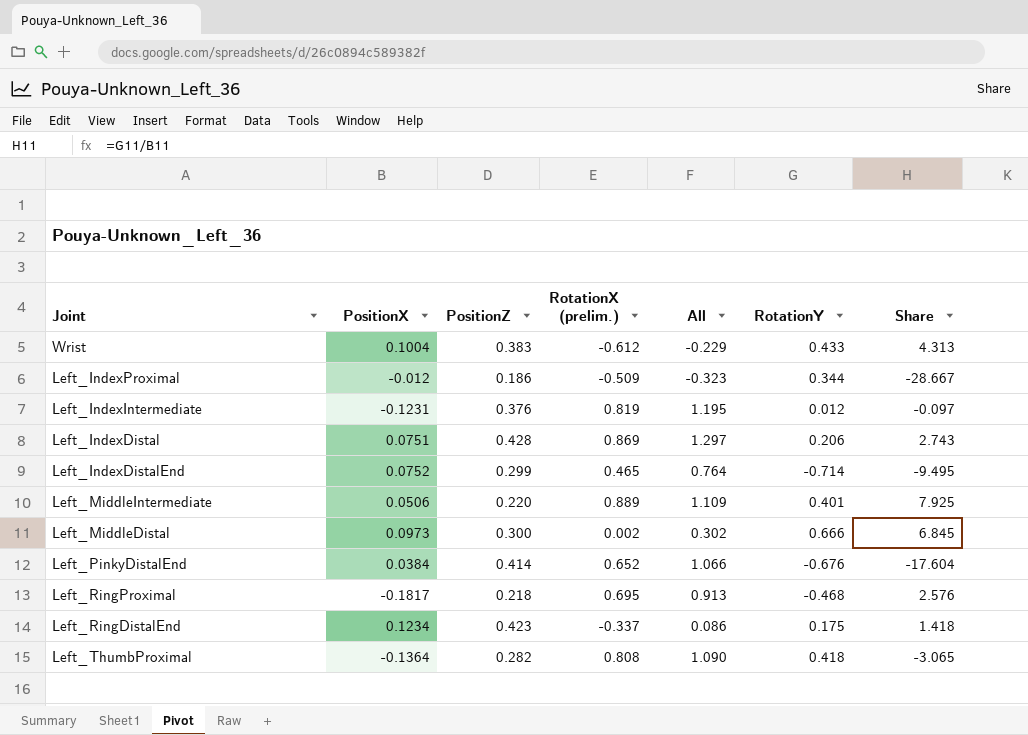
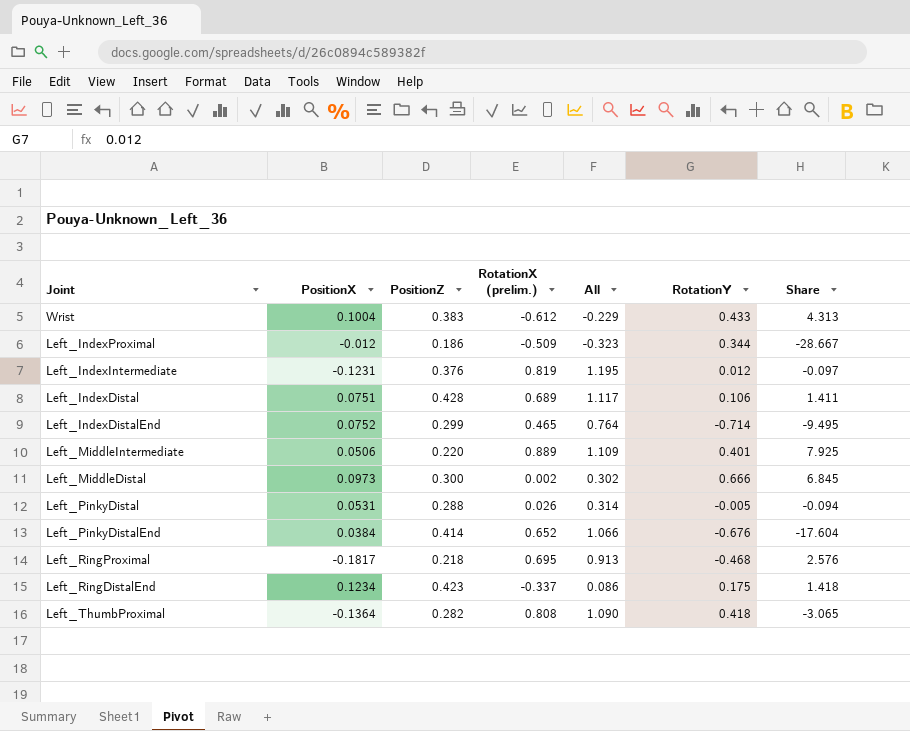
Left_IndexDistal | RotationX (prelim.): 0.869 -> 0.689
Left_IndexDistal | All: 1.297 -> 1.117
Left_IndexDistal | RotationY: 0.206 -> 0.106
Left_IndexDistal | Share: 2.743 -> 1.411
row Left_PinkyDistal: none -> 0.0531 | 0.288 | 0.026 | 0.314 | -0.005 | -0.094

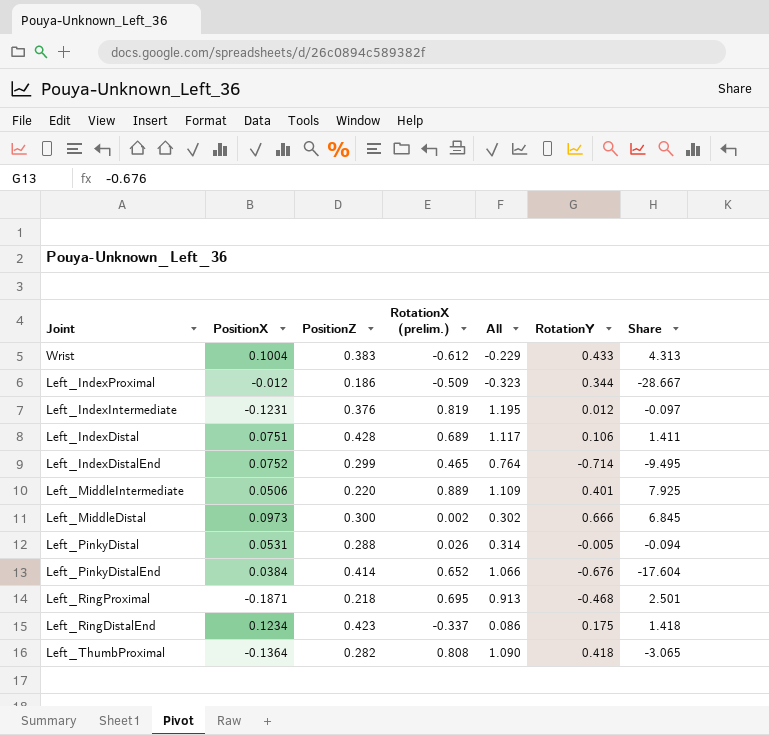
Left_RingProximal | PositionX: -0.1817 -> -0.1871
Left_RingProximal | Share: 2.576 -> 2.501

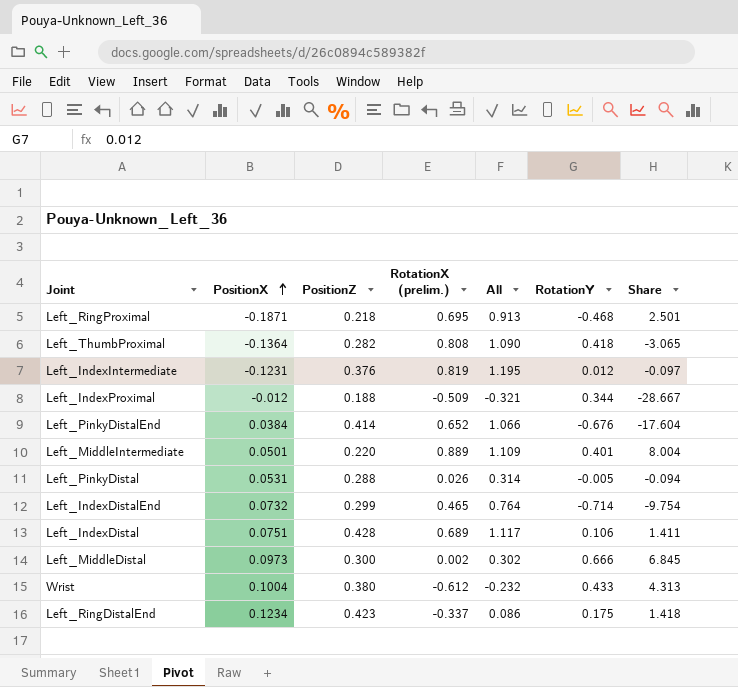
row order: none -> PositionX ascending
Left_IndexProximal | PositionZ: 0.186 -> 0.188
Left_IndexProximal | All: -0.323 -> -0.321
Left_MiddleIntermediate | PositionX: 0.0506 -> 0.0501
Left_MiddleIntermediate | Share: 7.925 -> 8.004
Left_IndexDistalEnd | PositionX: 0.0752 -> 0.0732
Left_IndexDistalEnd | Share: -9.495 -> -9.754
Wrist | PositionZ: 0.383 -> 0.380
Wrist | All: -0.229 -> -0.232

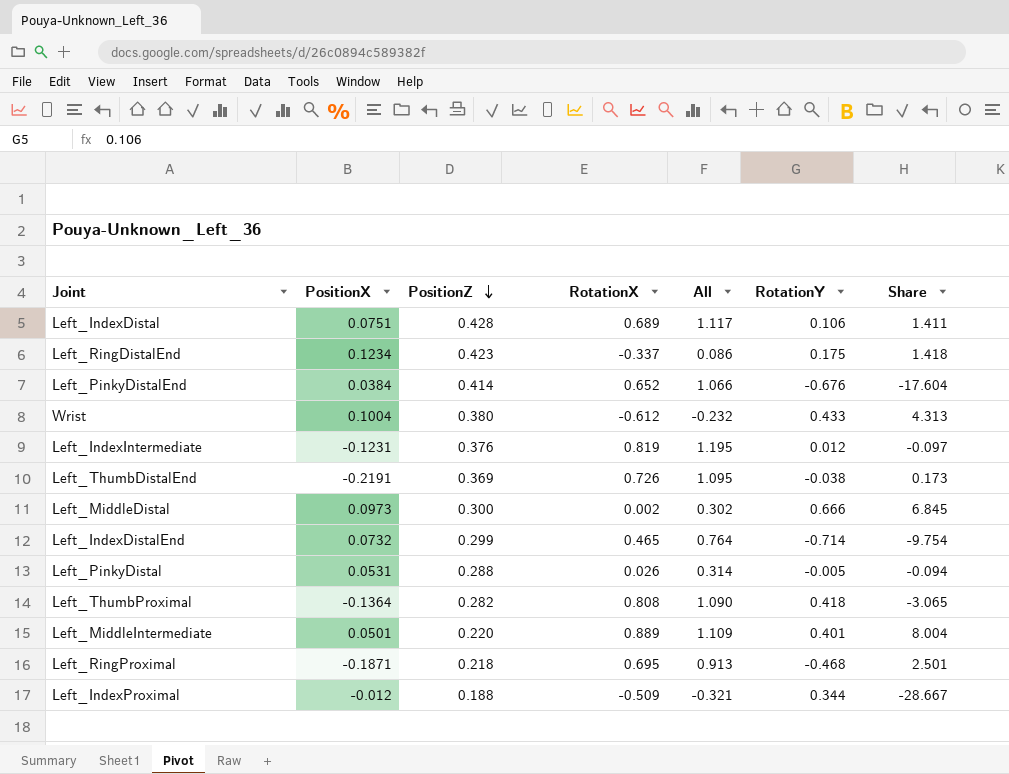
row order: PositionX ascending -> PositionZ descending
column name: RotationX (prelim.) -> RotationX
row Left_ThumbDistalEnd: none -> -0.2191 | 0.369 | 0.726 | 1.095 | -0.038 | 0.173

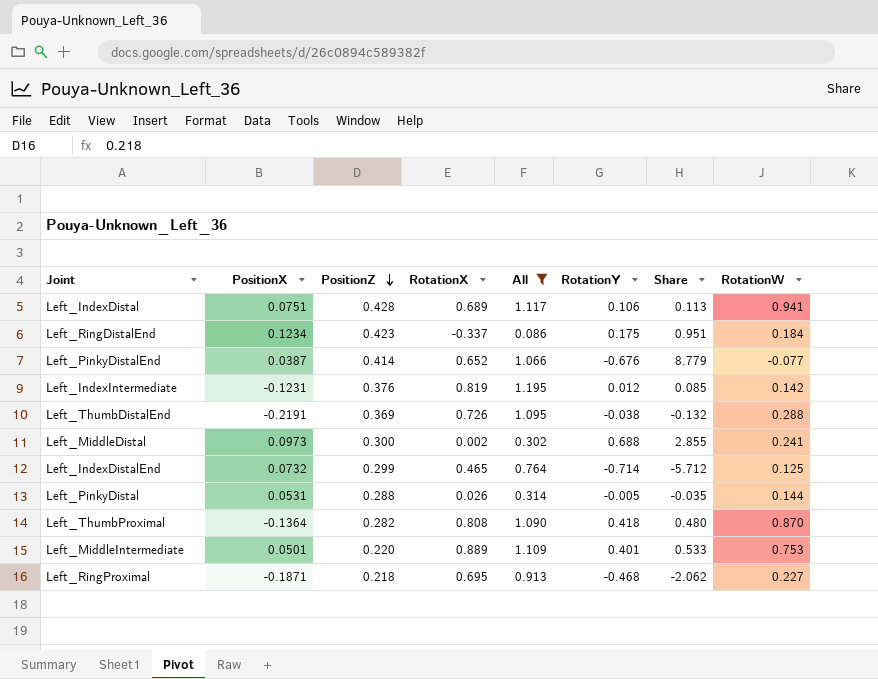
filter: none -> All >= 0.086
column Share | formula: [RotationY] / [PositionX] -> [RotationY] / [RotationW]
column RotationW | position: none -> 8
Left_PinkyDistalEnd | PositionX: 0.0384 -> 0.0387
Left_MiddleDistal | RotationY: 0.666 -> 0.688

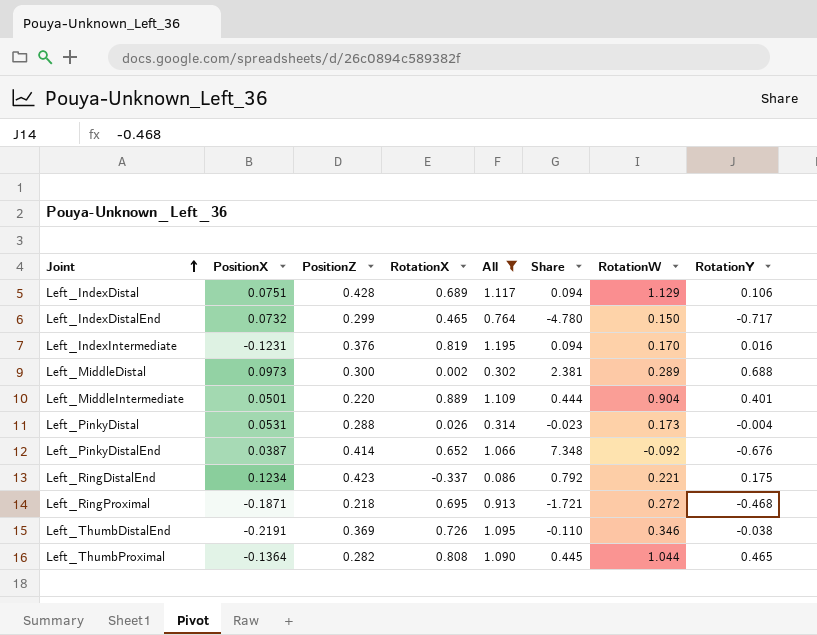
row order: PositionZ descending -> Joint ascending
column RotationY | position: 6 -> 8
Left_IndexDistal | Share: 0.113 -> 0.094
Left_IndexDistal | RotationW: 0.941 -> 1.129
Left_IndexDistalEnd | Share: -5.712 -> -4.780
Left_IndexDistalEnd | RotationW: 0.125 -> 0.150
Left_IndexDistalEnd | RotationY: -0.714 -> -0.717
Left_IndexIntermediate | Share: 0.085 -> 0.094
Left_IndexIntermediate | RotationW: 0.142 -> 0.170
Left_IndexIntermediate | RotationY: 0.012 -> 0.016
Left_MiddleDistal | Share: 2.855 -> 2.381
Left_MiddleDistal | RotationW: 0.241 -> 0.289
Left_MiddleIntermediate | Share: 0.533 -> 0.444
Left_MiddleIntermediate | RotationW: 0.753 -> 0.904
Left_PinkyDistal | Share: -0.035 -> -0.023
Left_PinkyDistal | RotationW: 0.144 -> 0.173
Left_PinkyDistal | RotationY: -0.005 -> -0.004
Left_PinkyDistalEnd | Share: 8.779 -> 7.348
Left_PinkyDistalEnd | RotationW: -0.077 -> -0.092
Left_RingDistalEnd | Share: 0.951 -> 0.792
Left_RingDistalEnd | RotationW: 0.184 -> 0.221
Left_RingProximal | Share: -2.062 -> -1.721
Left_RingProximal | RotationW: 0.227 -> 0.272
Left_ThumbDistalEnd | Share: -0.132 -> -0.110
Left_ThumbDistalEnd | RotationW: 0.288 -> 0.346
Left_ThumbProximal | Share: 0.480 -> 0.445
Left_ThumbProximal | RotationW: 0.870 -> 1.044
Left_ThumbProximal | RotationY: 0.418 -> 0.465

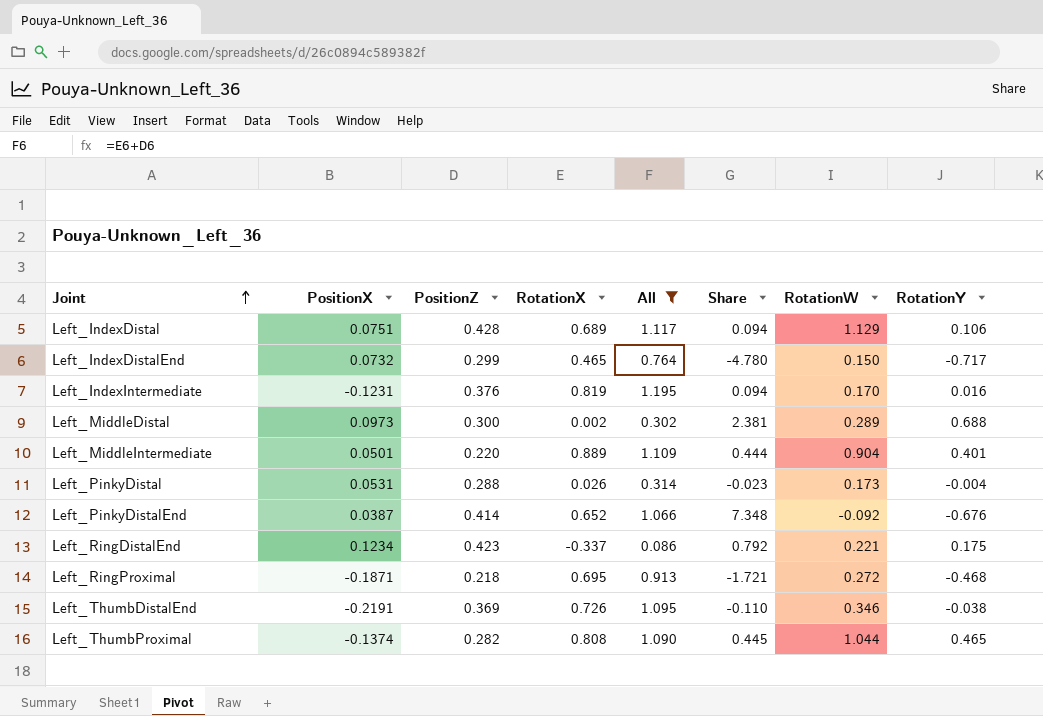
Left_ThumbProximal | PositionX: -0.1364 -> -0.1374

